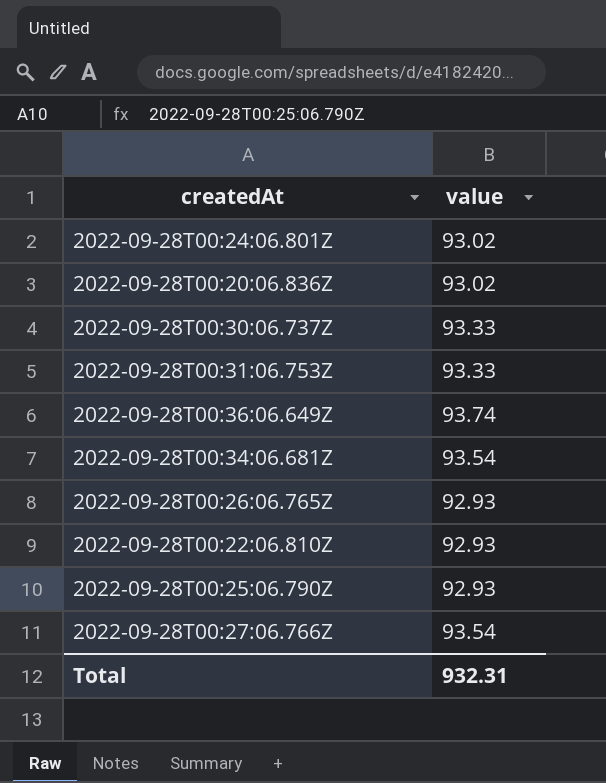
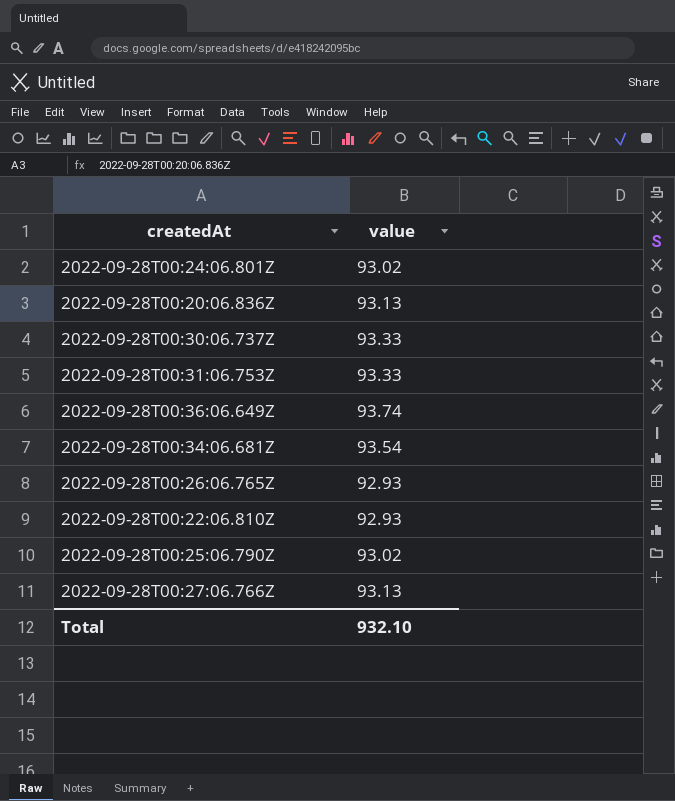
2022-09-28T00:20:06.836Z | value: 93.02 -> 93.13
2022-09-28T00:25:06.790Z | value: 92.93 -> 93.02
2022-09-28T00:27:06.766Z | value: 93.54 -> 93.13
Total | value: 932.31 -> 932.10

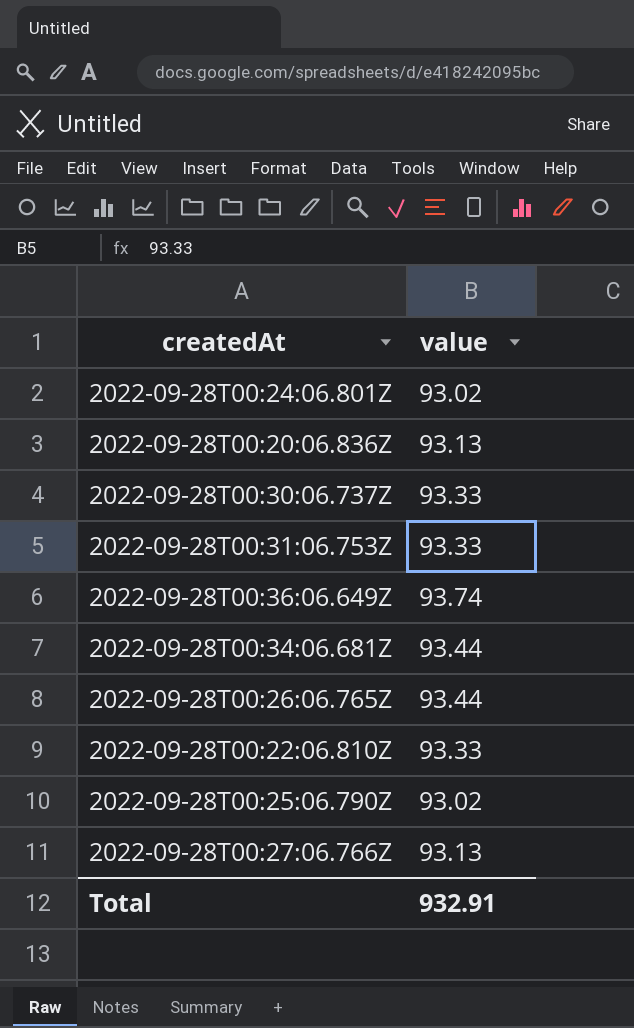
2022-09-28T00:34:06.681Z | value: 93.54 -> 93.44
2022-09-28T00:26:06.765Z | value: 92.93 -> 93.44
2022-09-28T00:22:06.810Z | value: 92.93 -> 93.33
Total | value: 932.10 -> 932.91

